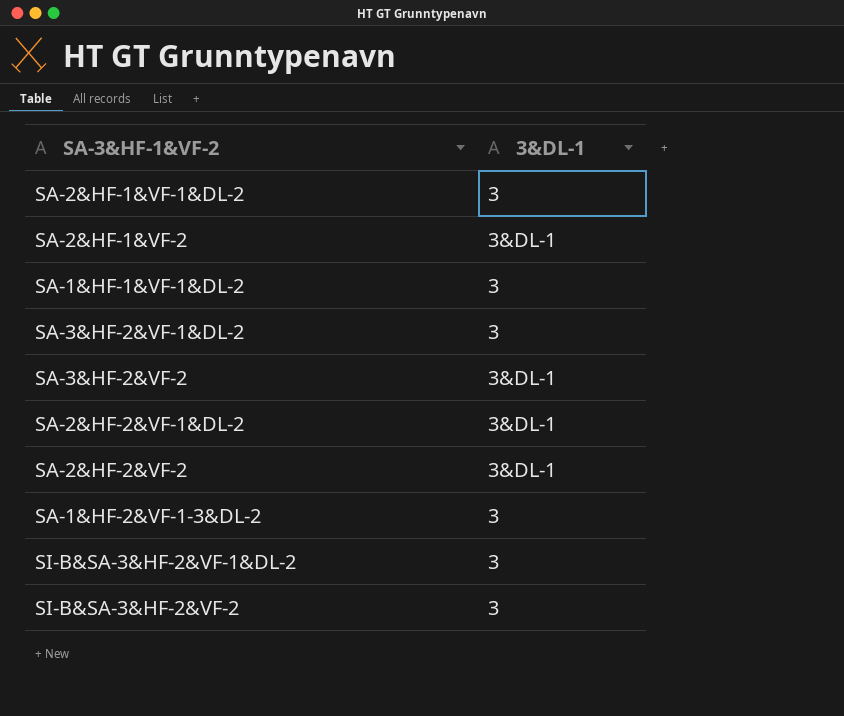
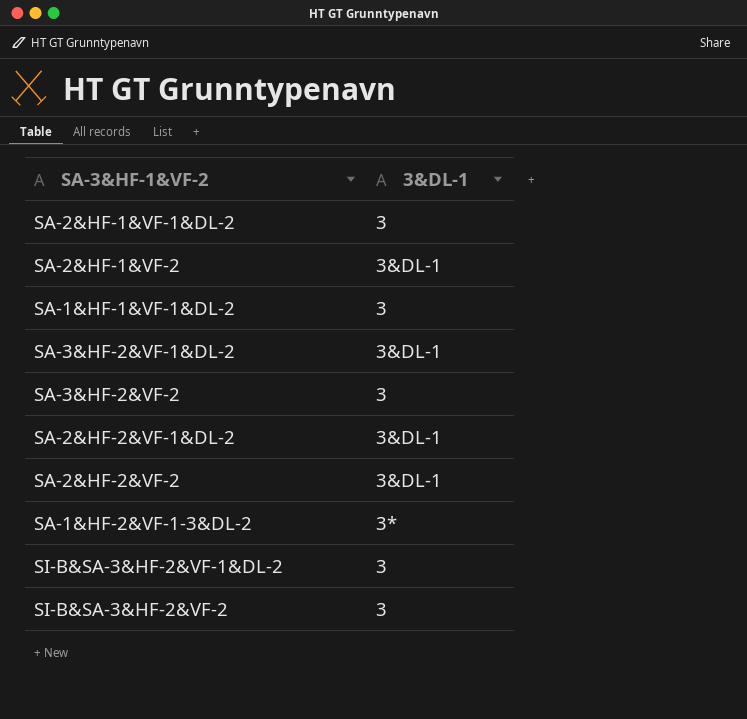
SA-3&HF-2&VF-1&DL-2 | 3&DL-1: 3 -> 3&DL-1
SA-3&HF-2&VF-2 | 3&DL-1: 3&DL-1 -> 3
SA-1&HF-2&VF-1-3&DL-2 | 3&DL-1: 3 -> 3*

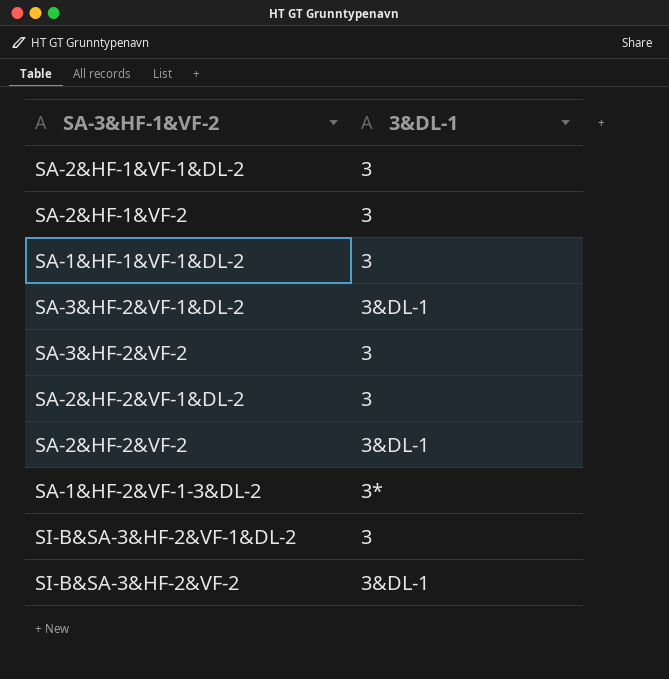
SA-2&HF-1&VF-2 | 3&DL-1: 3&DL-1 -> 3
SA-2&HF-2&VF-1&DL-2 | 3&DL-1: 3&DL-1 -> 3
SI-B&SA-3&HF-2&VF-2 | 3&DL-1: 3 -> 3&DL-1

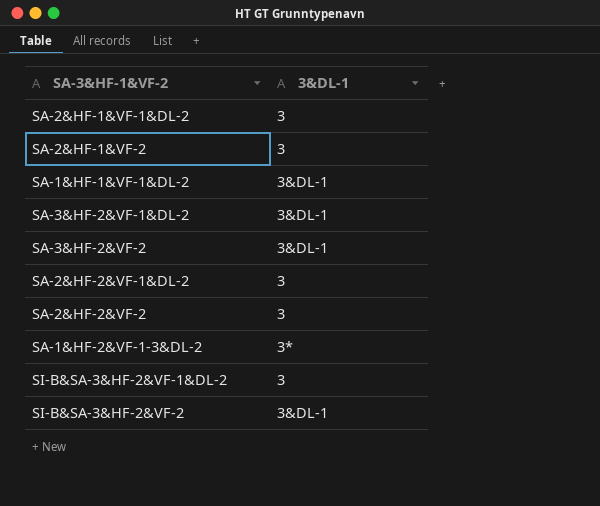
SA-1&HF-1&VF-1&DL-2 | 3&DL-1: 3 -> 3&DL-1
SA-3&HF-2&VF-2 | 3&DL-1: 3 -> 3&DL-1
SA-2&HF-2&VF-2 | 3&DL-1: 3&DL-1 -> 3

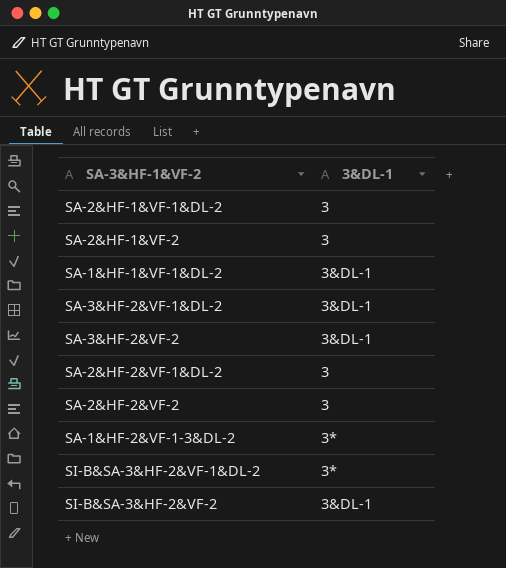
SI-B&SA-3&HF-2&VF-1&DL-2 | 3&DL-1: 3 -> 3*

